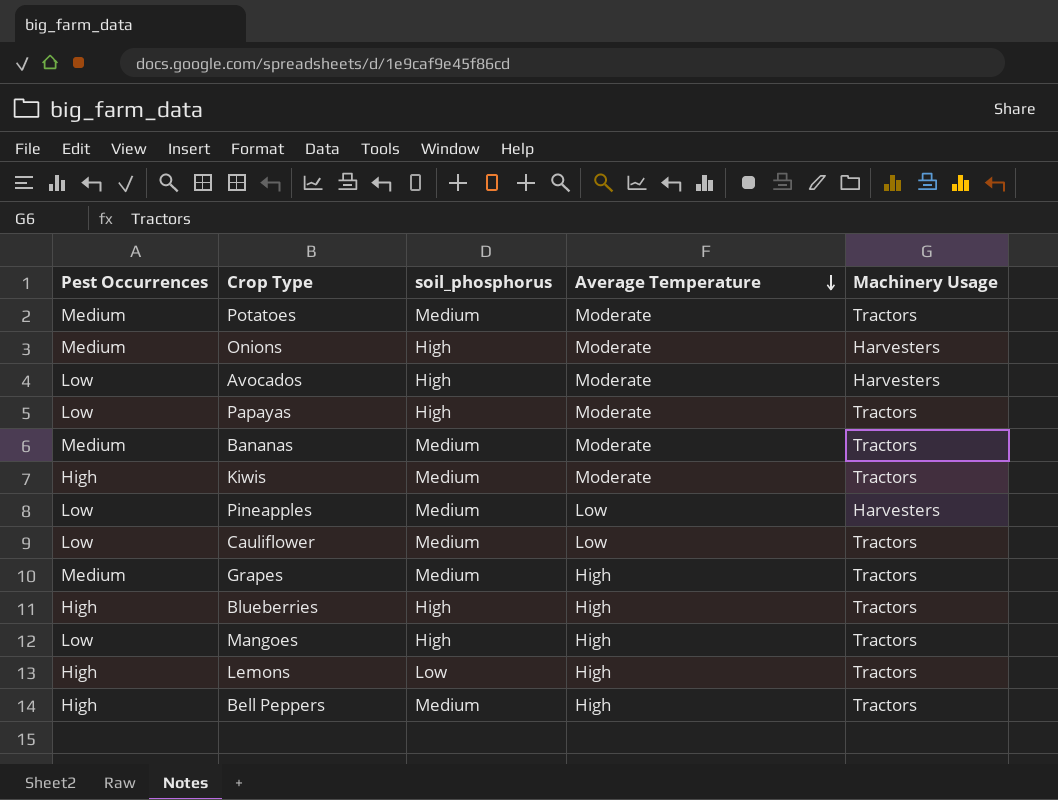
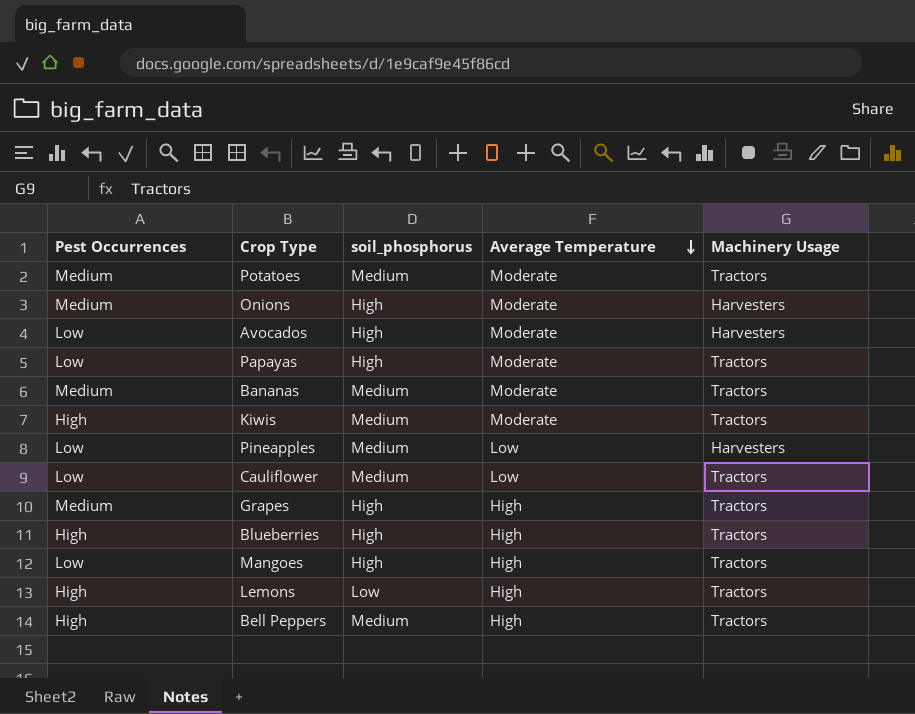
Grapes | soil_phosphorus: Medium -> High

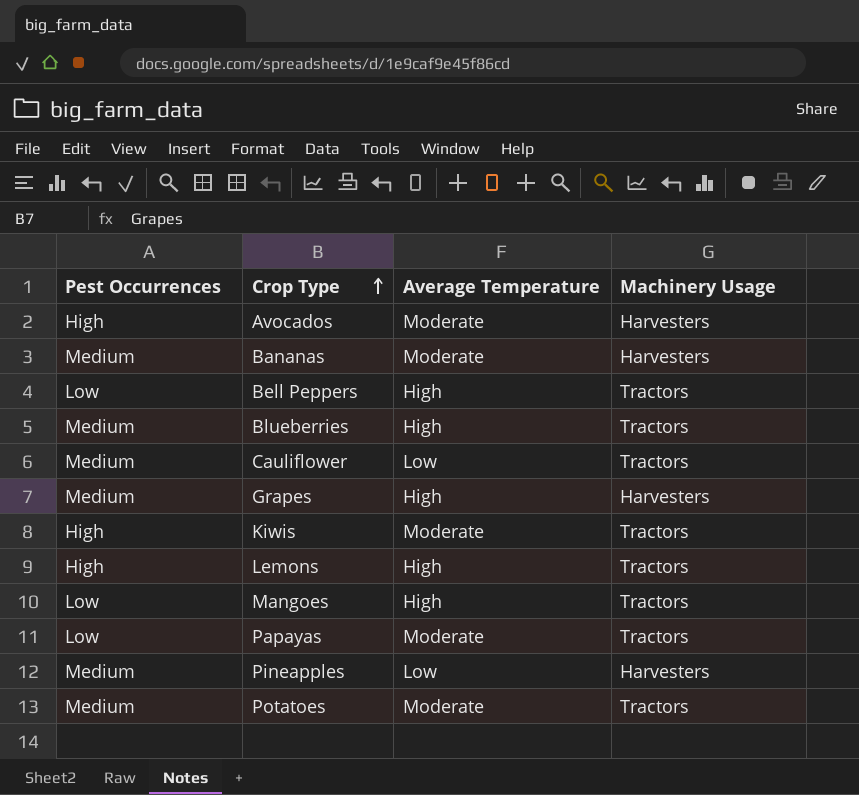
row order: Average Temperature descending -> Crop Type ascending
column soil_phosphorus | position: 3 -> none
row Onions: Medium | High | Moderate | Harvesters -> none
Avocados | Pest Occurrences: Low -> High
Bananas | Machinery Usage: Tractors -> Harvesters
Bell Peppers | Pest Occurrences: High -> Low
Blueberries | Pest Occurrences: High -> Medium
Cauliflower | Pest Occurrences: Low -> Medium
Grapes | Machinery Usage: Tractors -> Harvesters
Pineapples | Pest Occurrences: Low -> Medium

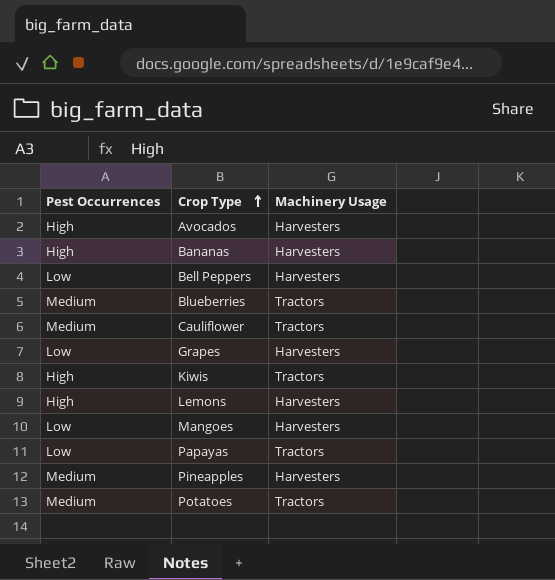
column Average Temperature | position: 3 -> none
Bananas | Pest Occurrences: Medium -> High
Bell Peppers | Machinery Usage: Tractors -> Harvesters
Grapes | Pest Occurrences: Medium -> Low
Lemons | Machinery Usage: Tractors -> Harvesters
Mangoes | Machinery Usage: Tractors -> Harvesters

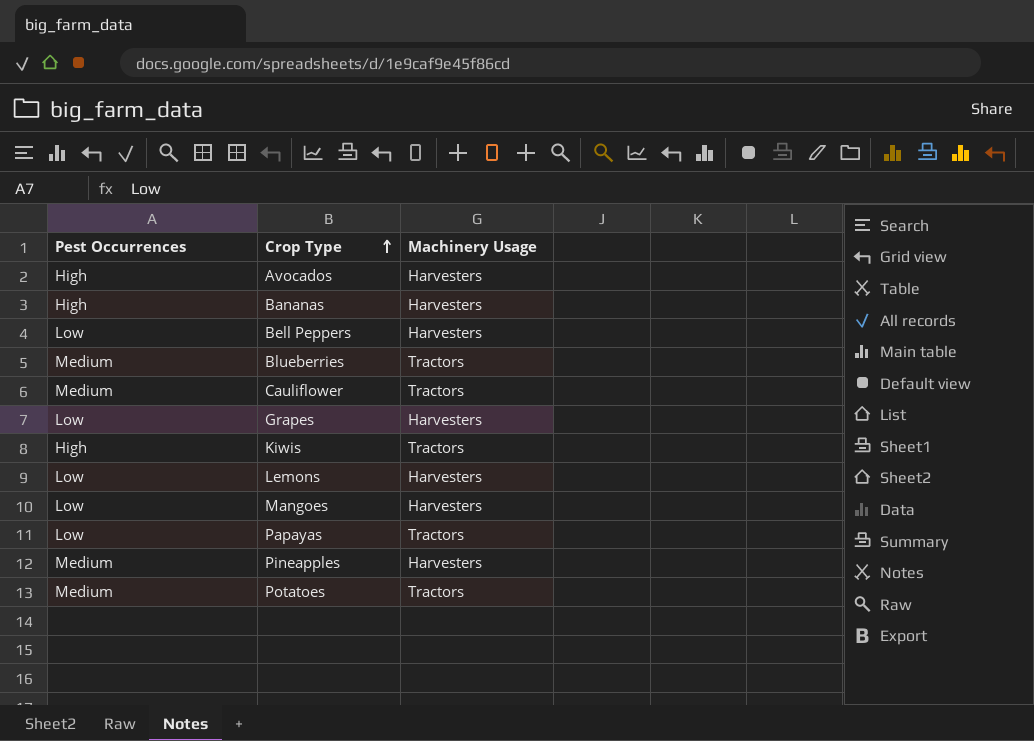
Lemons | Pest Occurrences: High -> Low

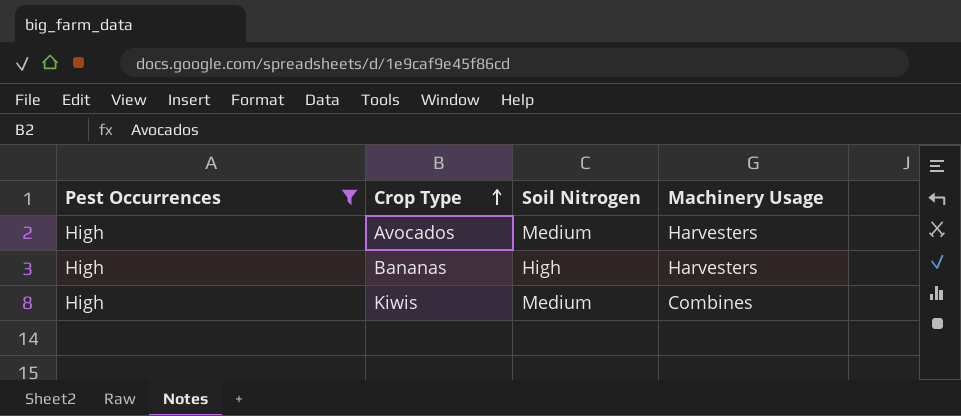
filter: none -> Pest Occurrences = High
column Soil Nitrogen | position: none -> 3
Kiwis | Machinery Usage: Tractors -> Combines

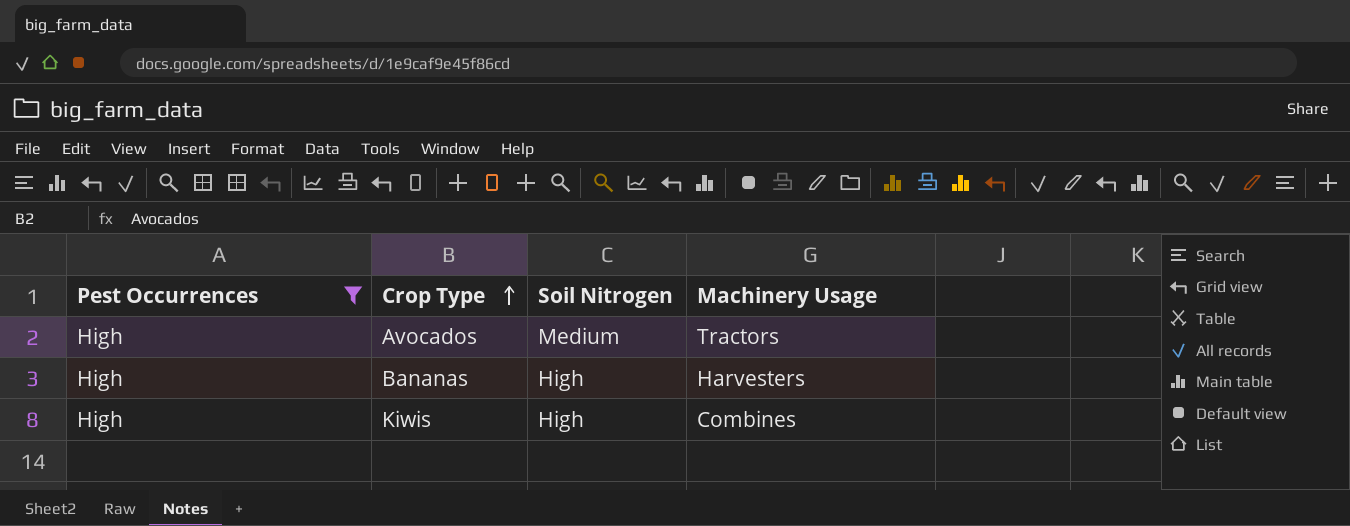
Avocados | Machinery Usage: Harvesters -> Tractors
Kiwis | Soil Nitrogen: Medium -> High

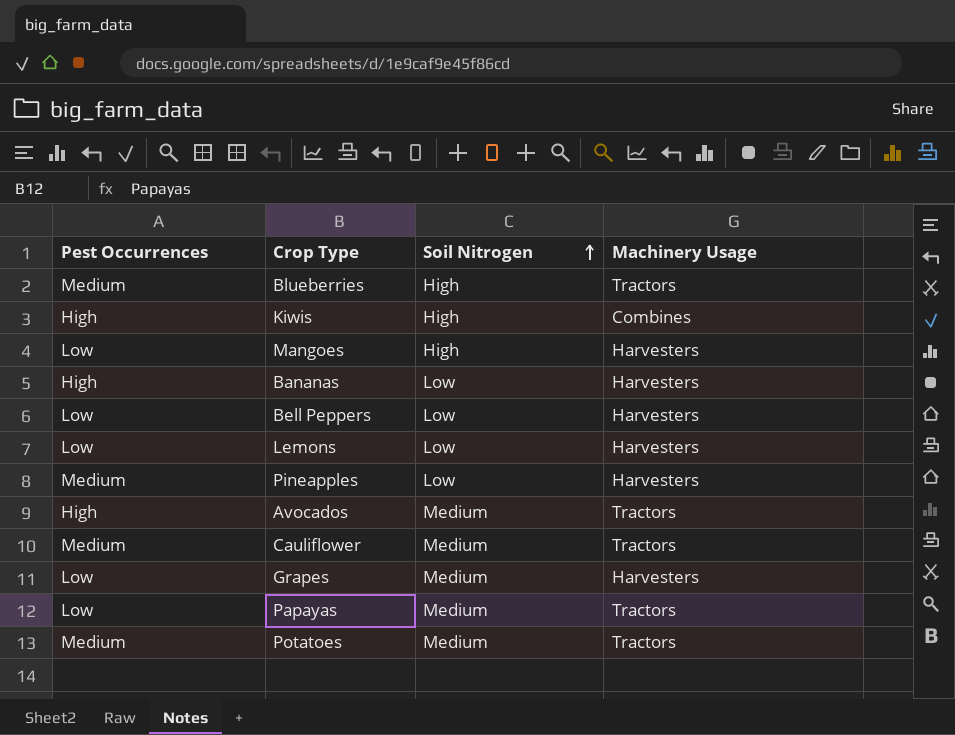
filter: Pest Occurrences = High -> none
row order: Crop Type ascending -> Soil Nitrogen ascending
Bananas | Soil Nitrogen: High -> Low

